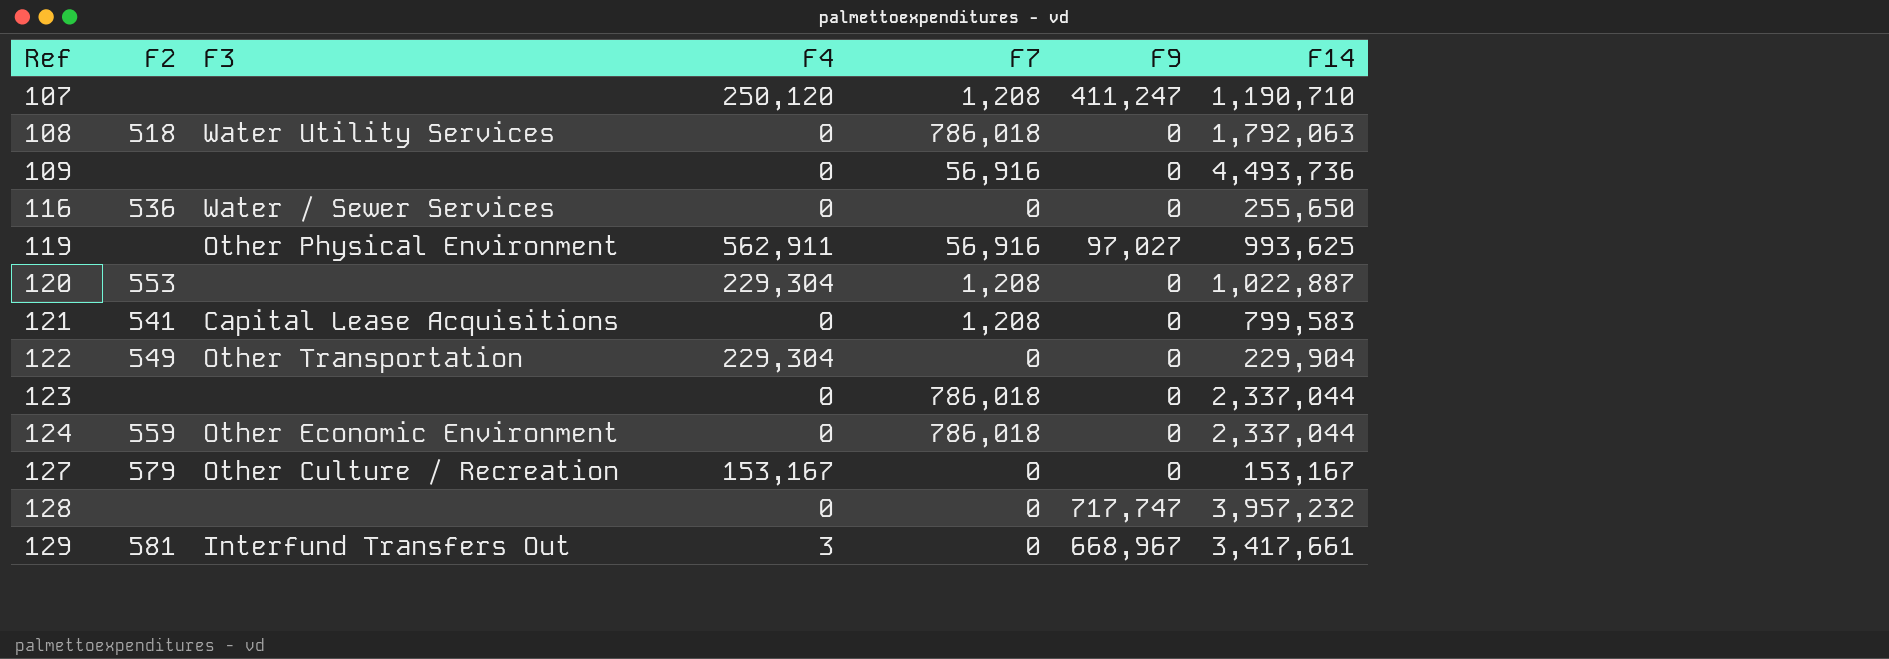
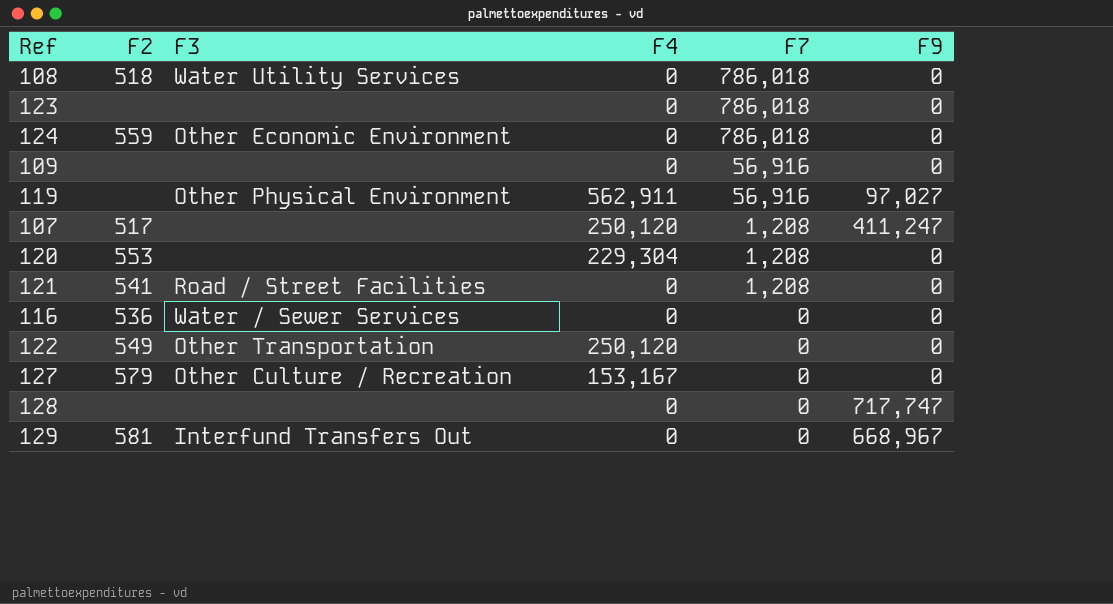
row order: Ref ascending -> F7 descending
column F14 | position: 7 -> none
107 | F2: none -> 517
121 | F3: Capital Lease Acquisitions -> Road / Street Facilities
122 | F4: 229,304 -> 250,120
129 | F4: 3 -> 0

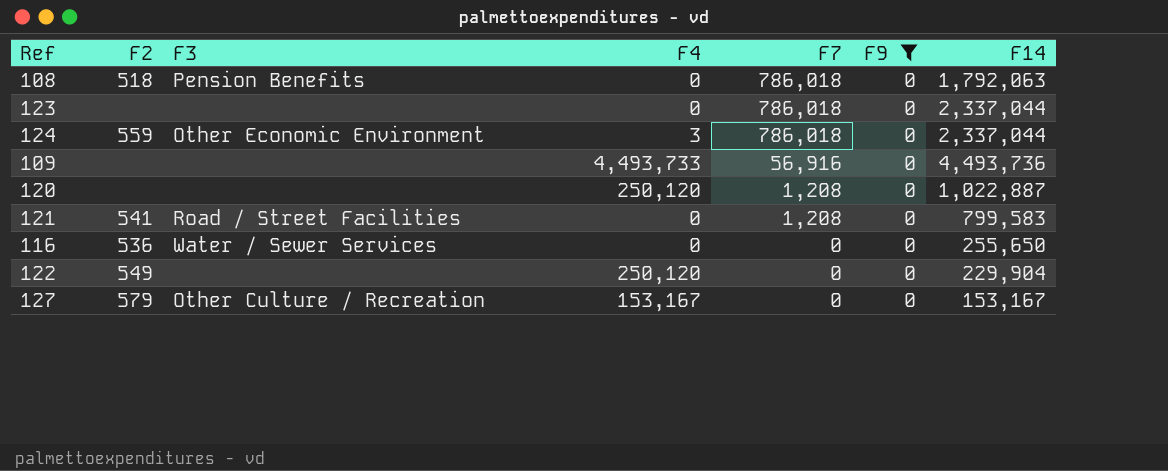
filter: none -> F9 = 0
column F14 | position: none -> 7
108 | F3: Water Utility Services -> Pension Benefits
124 | F4: 0 -> 3
109 | F4: 0 -> 4,493,733
120 | F2: 553 -> none
120 | F4: 229,304 -> 250,120
122 | F3: Other Transportation -> none

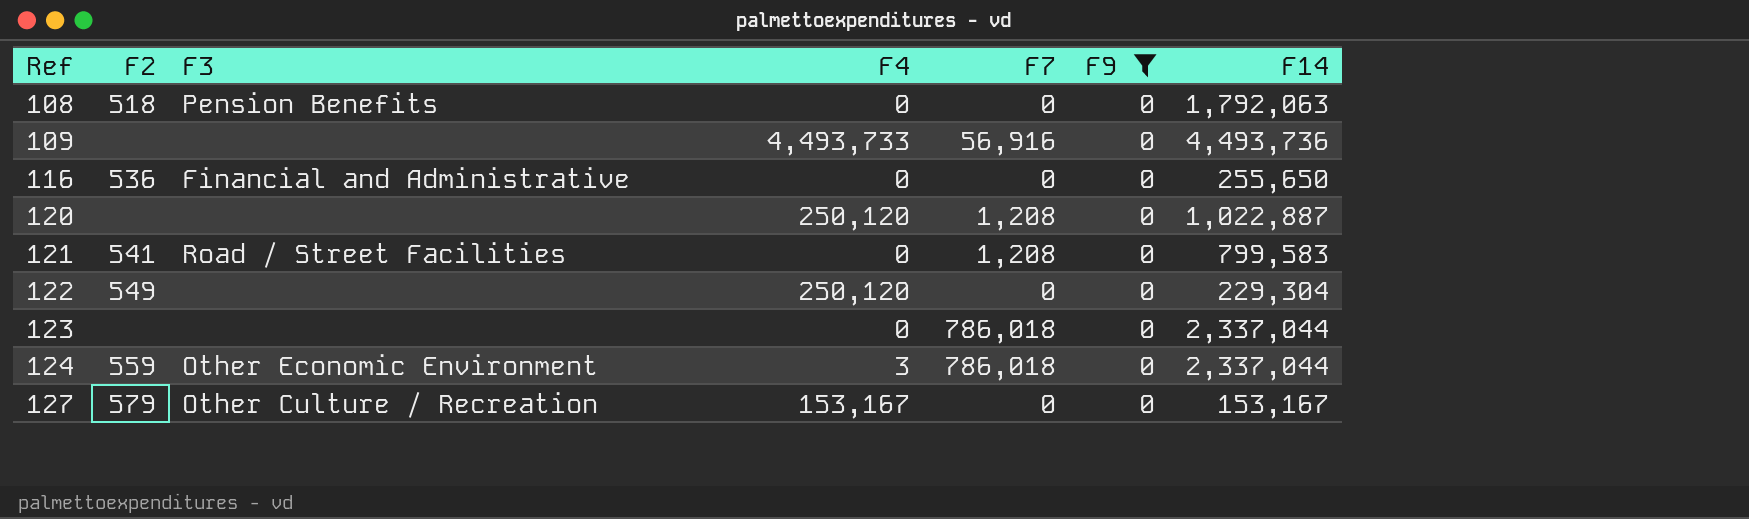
row order: F7 descending -> Ref ascending
108 | F7: 786,018 -> 0
116 | F3: Water / Sewer Services -> Financial and Administrative
122 | F14: 229,904 -> 229,304

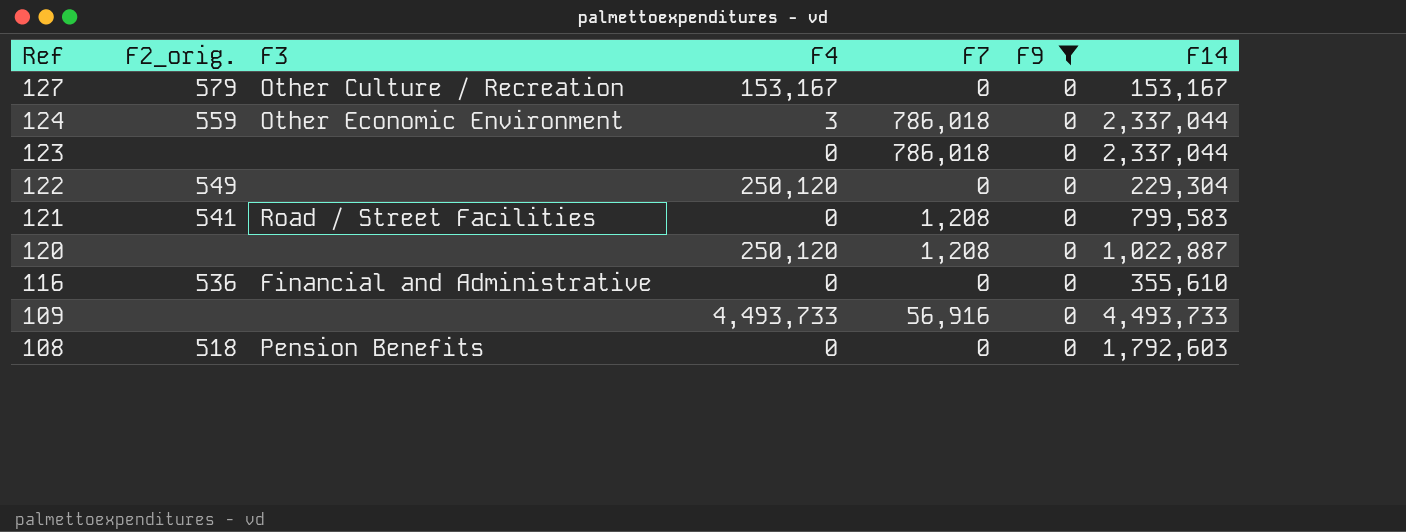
row order: Ref ascending -> Ref descending
column name: F2 -> F2_orig.
116 | F14: 255,650 -> 355,610
109 | F14: 4,493,736 -> 4,493,733
108 | F14: 1,792,063 -> 1,792,603

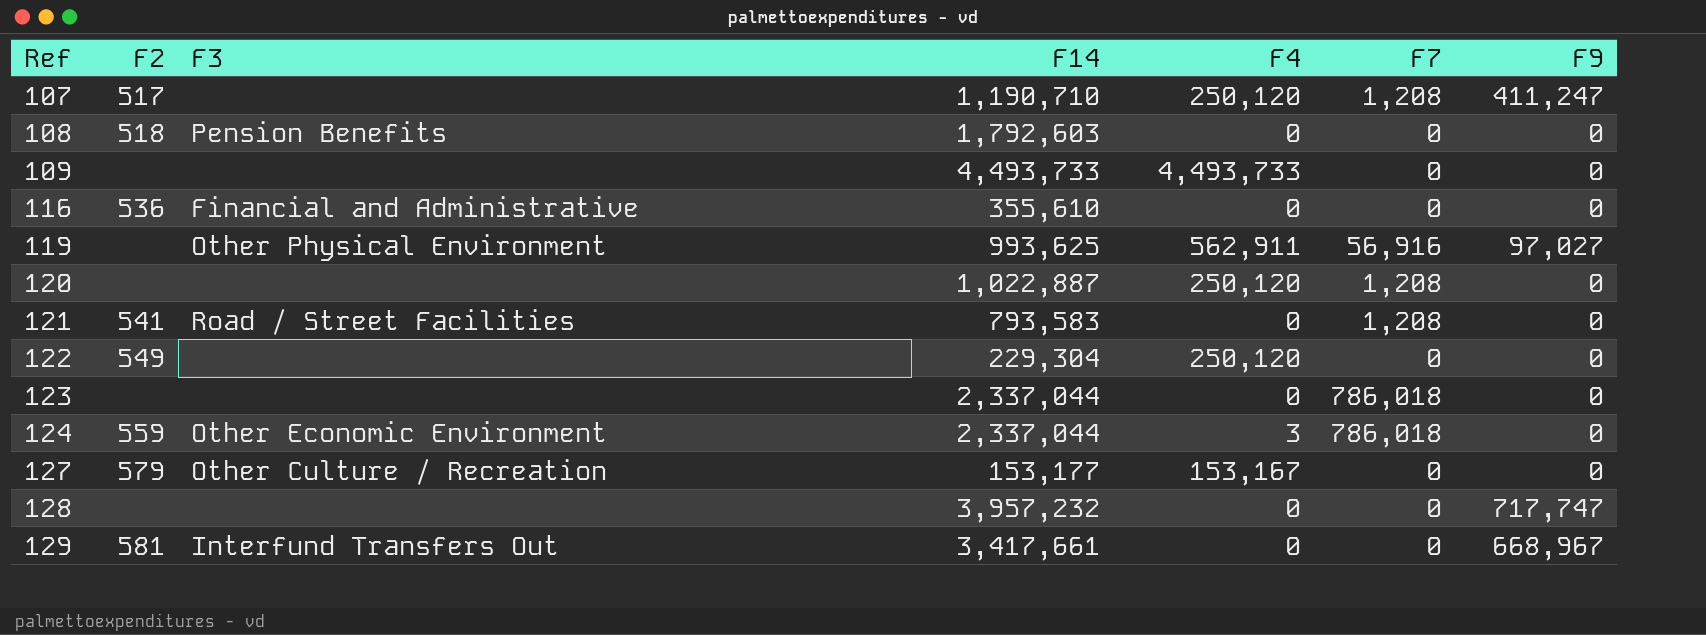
filter: F9 = 0 -> none
row order: Ref descending -> Ref ascending
column name: F2_orig. -> F2
column F14 | position: 7 -> 4
109 | F7: 56,916 -> 0
121 | F14: 799,583 -> 793,583
127 | F14: 153,167 -> 153,177

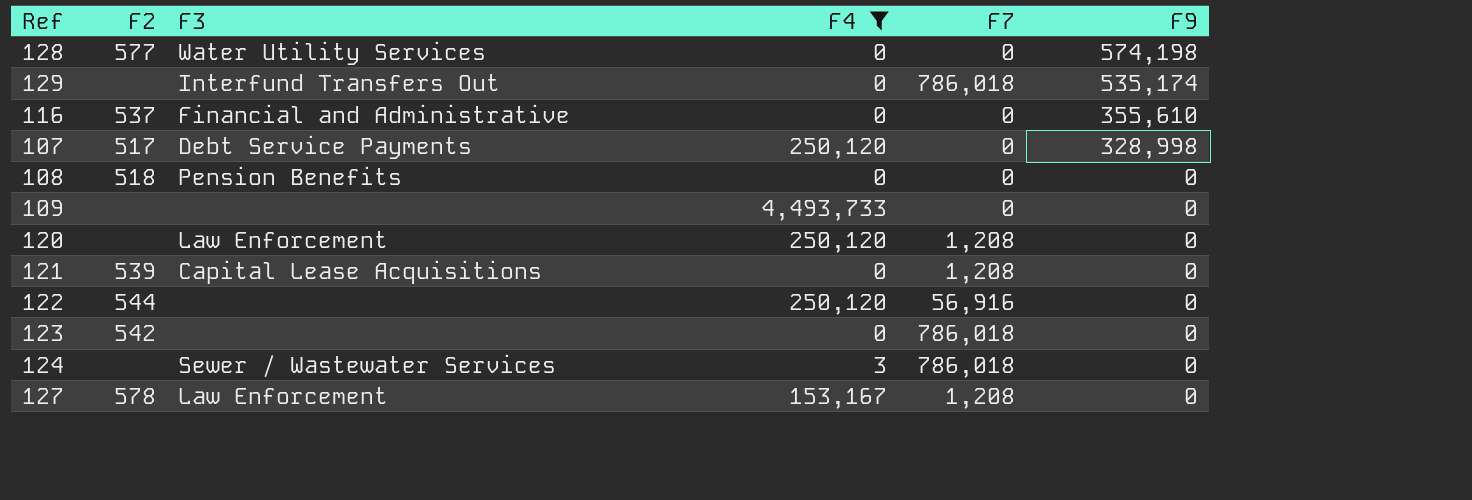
filter: none -> F4 != 562,911
row order: Ref ascending -> F9 descending
column F14 | position: 4 -> none
128 | F2: none -> 577
128 | F3: none -> Water Utility Services
128 | F9: 717,747 -> 574,198
129 | F2: 581 -> none
129 | F7: 0 -> 786,018
129 | F9: 668,967 -> 535,174
116 | F2: 536 -> 537
116 | F9: 0 -> 355,610
107 | F3: none -> Debt Service Payments
107 | F7: 1,208 -> 0
107 | F9: 411,247 -> 328,998
120 | F3: none -> Law Enforcement
121 | F2: 541 -> 539
121 | F3: Road / Street Facilities -> Capital Lease Acquisitions
122 | F2: 549 -> 544
122 | F7: 0 -> 56,916
123 | F2: none -> 542
124 | F2: 559 -> none
124 | F3: Other Economic Environment -> Sewer / Wastewater Services
127 | F2: 579 -> 578
127 | F3: Other Culture / Recreation -> Law Enforcement
127 | F7: 0 -> 1,208

